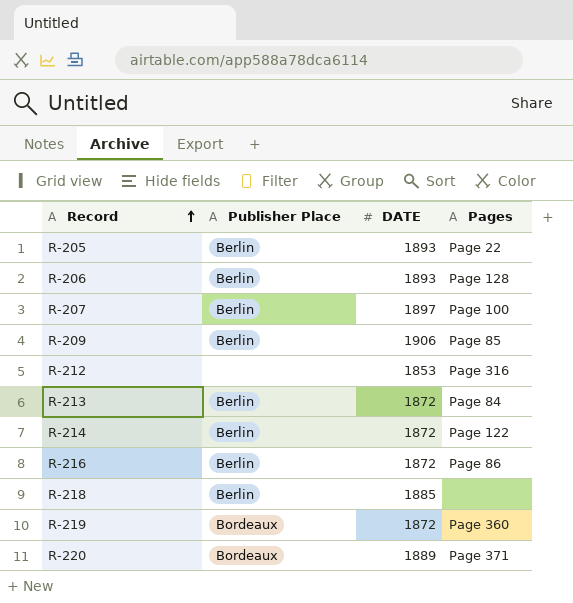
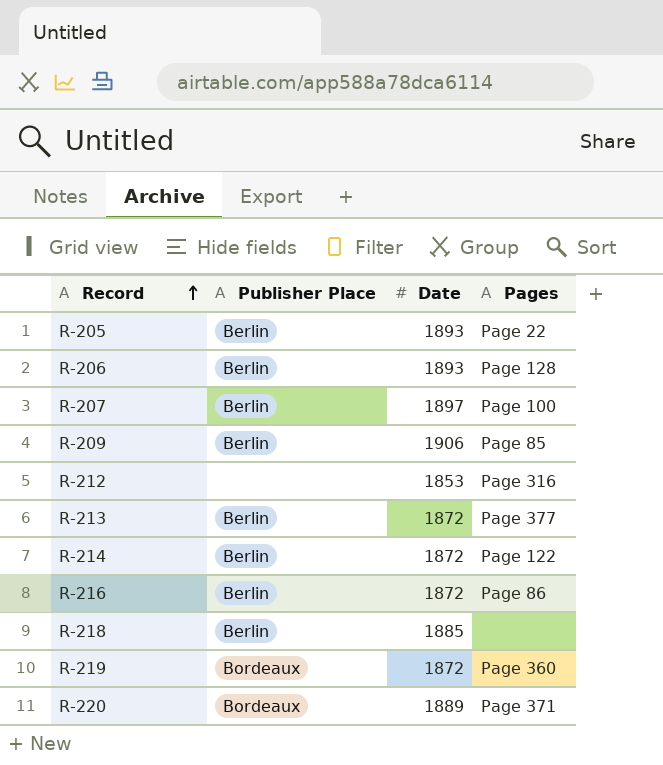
column name: DATE -> Date
R-213 | Pages: Page 84 -> Page 377

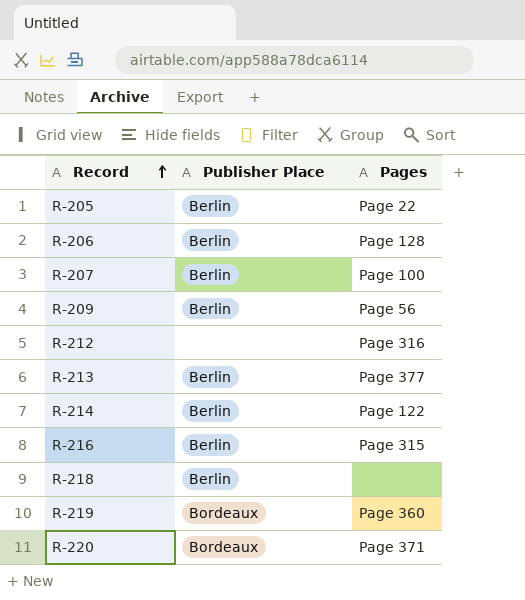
column Date | position: 3 -> none
R-209 | Pages: Page 85 -> Page 56
R-216 | Pages: Page 86 -> Page 315

